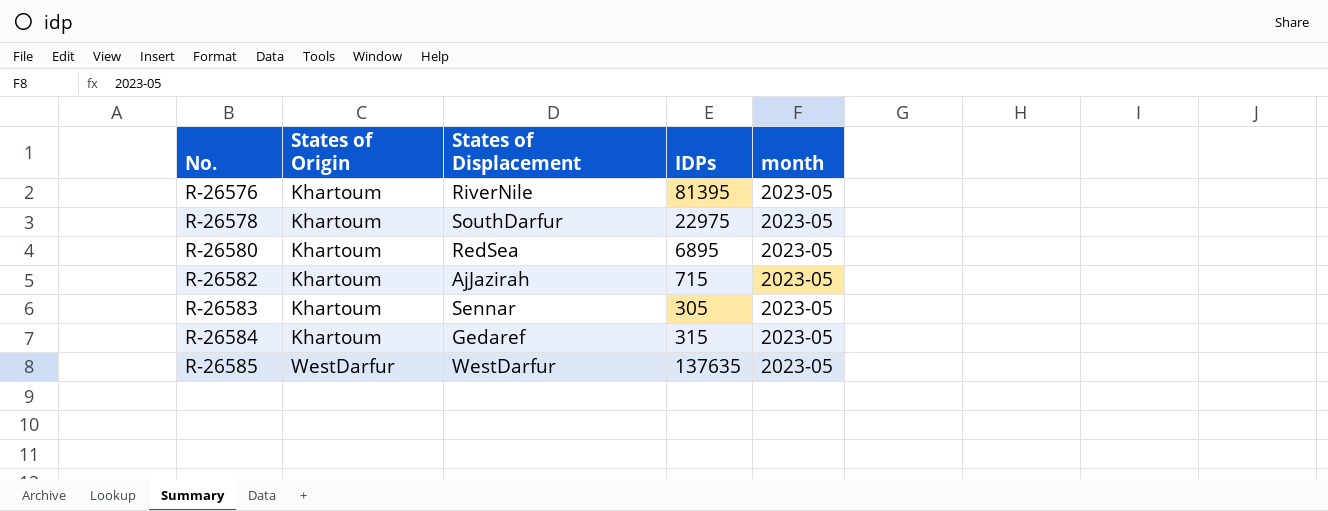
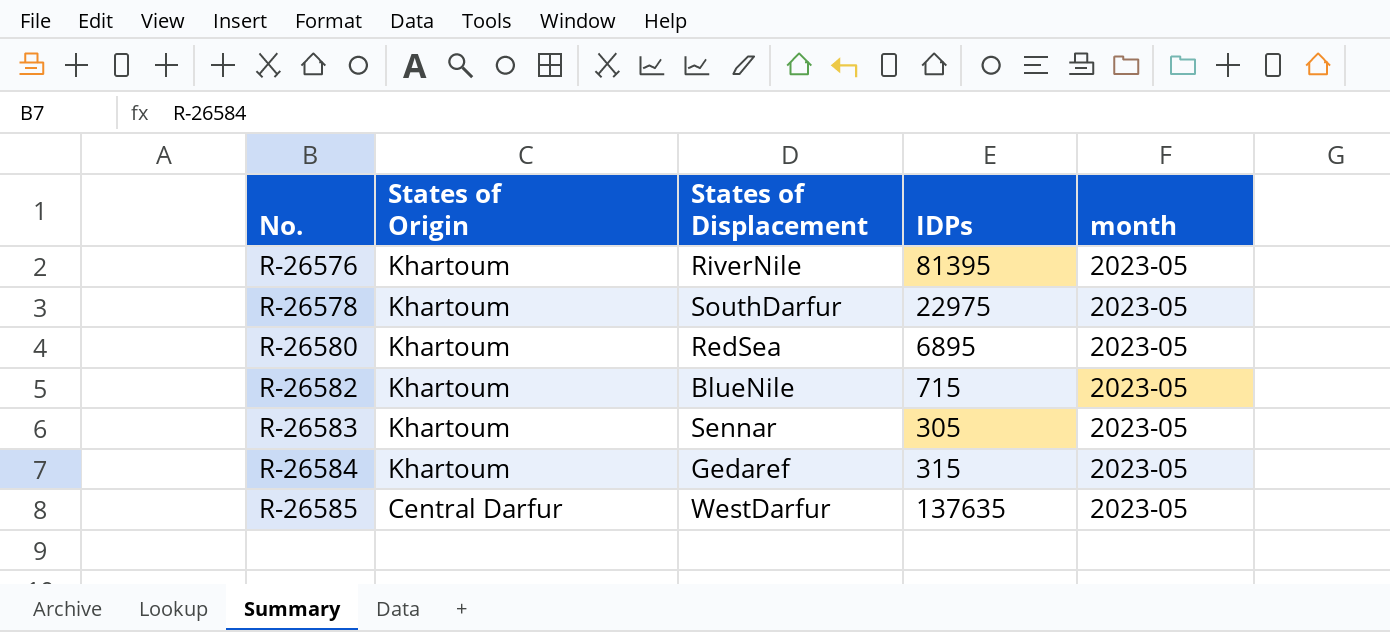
R-26582 | States of Displacement: AjJazirah -> BlueNile
R-26585 | States of Origin: WestDarfur -> Central Darfur

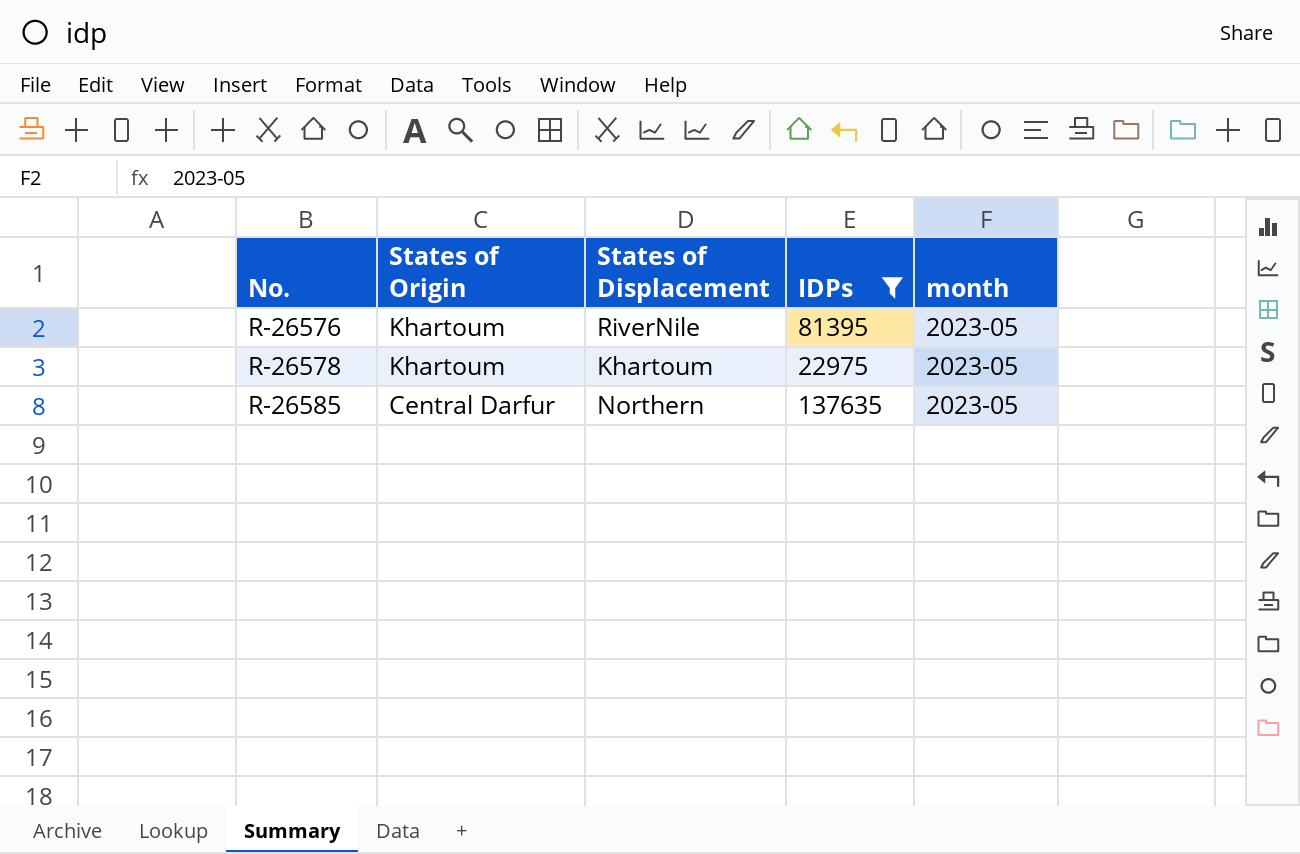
filter: none -> IDPs >= 22975
R-26578 | States of Displacement: SouthDarfur -> Khartoum
R-26585 | States of Displacement: WestDarfur -> Northern

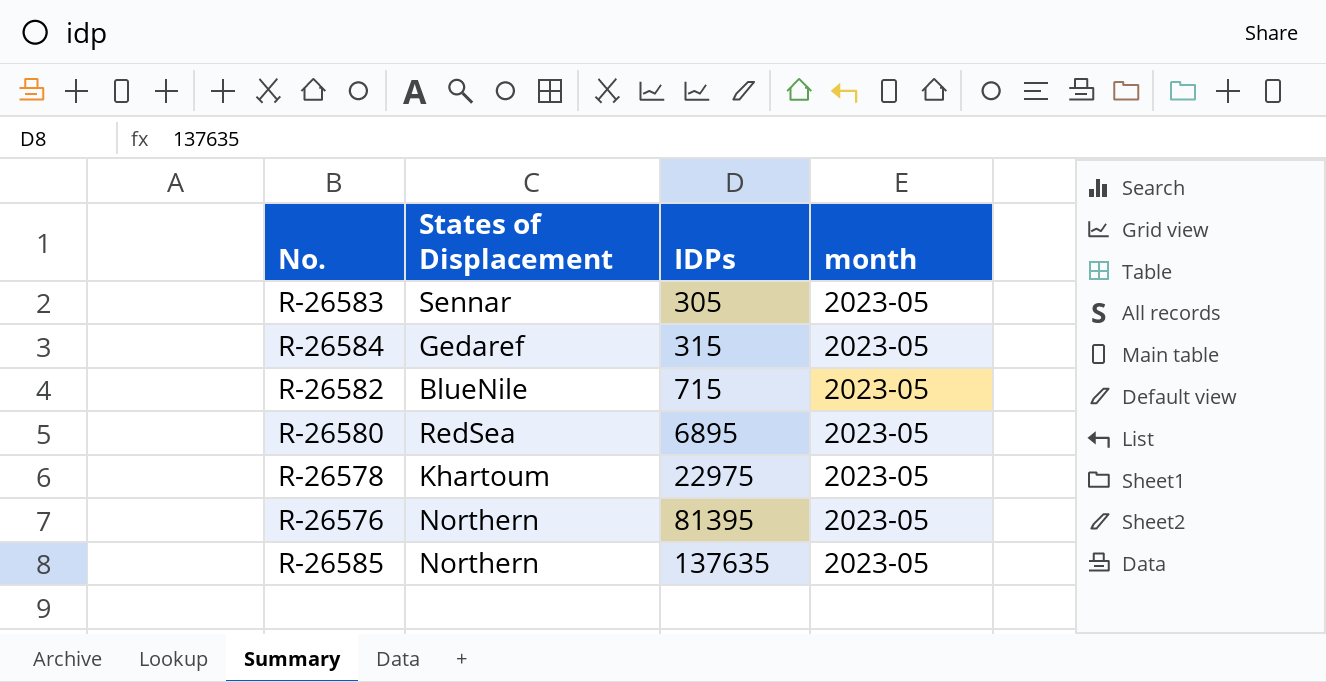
filter: IDPs >= 22975 -> none
row order: No. ascending -> IDPs ascending
column States of Origin | position: 2 -> none
R-26576 | States of Displacement: RiverNile -> Northern

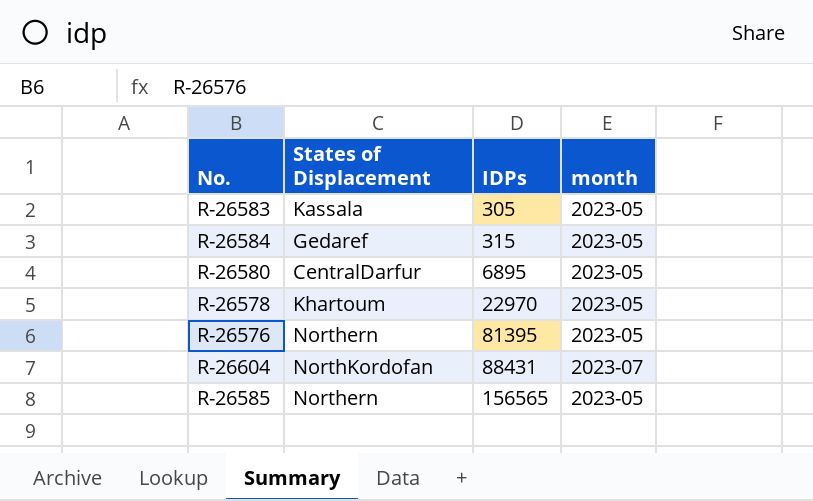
row R-26582: BlueNile | 715 | 2023-05 -> none
R-26583 | States of Displacement: Sennar -> Kassala
R-26580 | States of Displacement: RedSea -> CentralDarfur
R-26578 | IDPs: 22975 -> 22970
row R-26604: none -> NorthKordofan | 88431 | 2023-07
R-26585 | IDPs: 137635 -> 156565

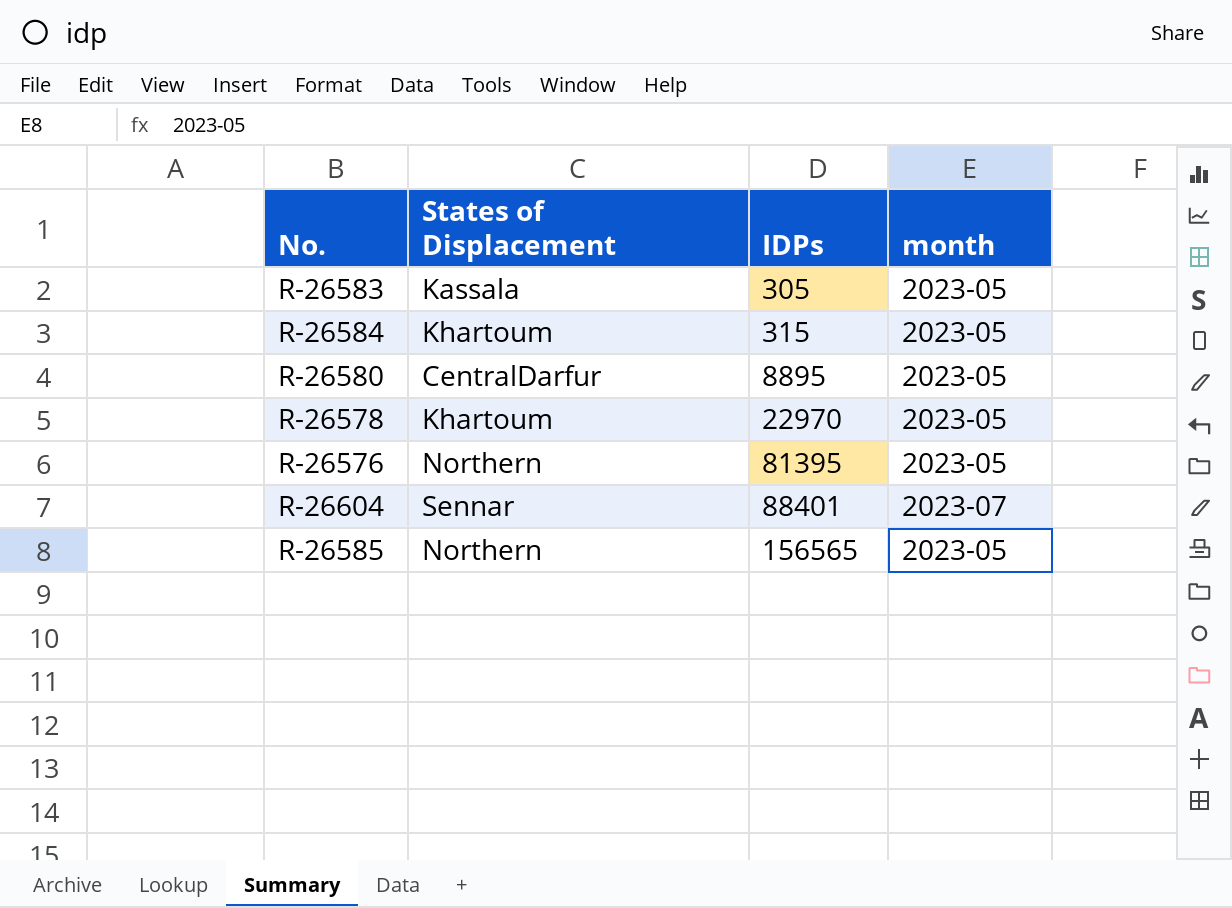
R-26584 | States of Displacement: Gedaref -> Khartoum
R-26580 | IDPs: 6895 -> 8895
R-26604 | States of Displacement: NorthKordofan -> Sennar
R-26604 | IDPs: 88431 -> 88401

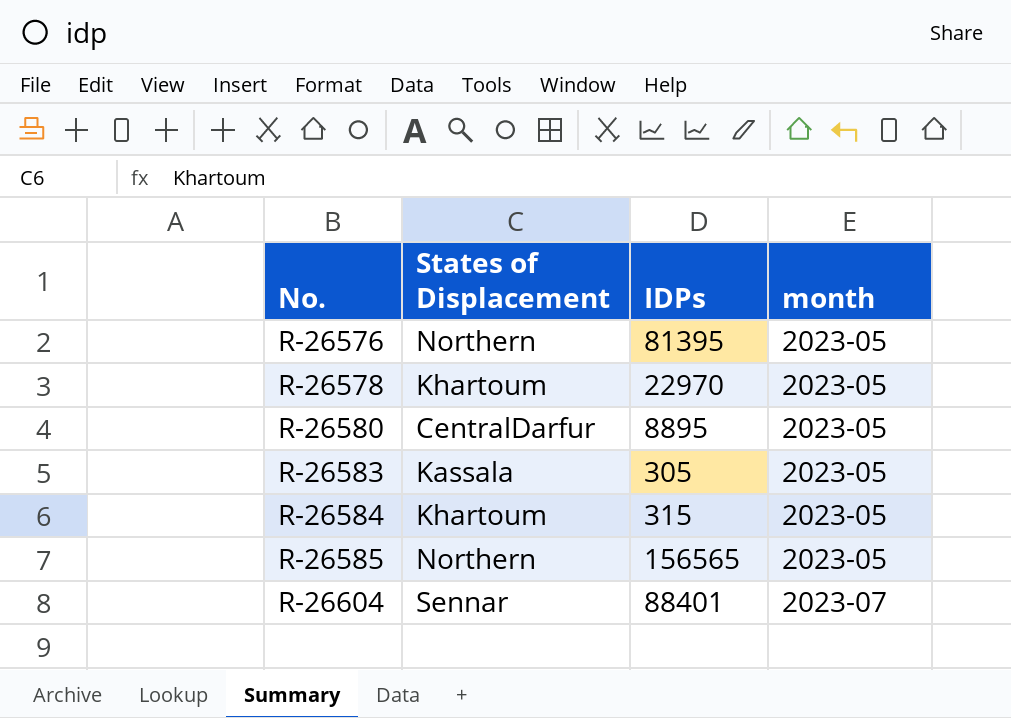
row order: IDPs ascending -> No. ascending

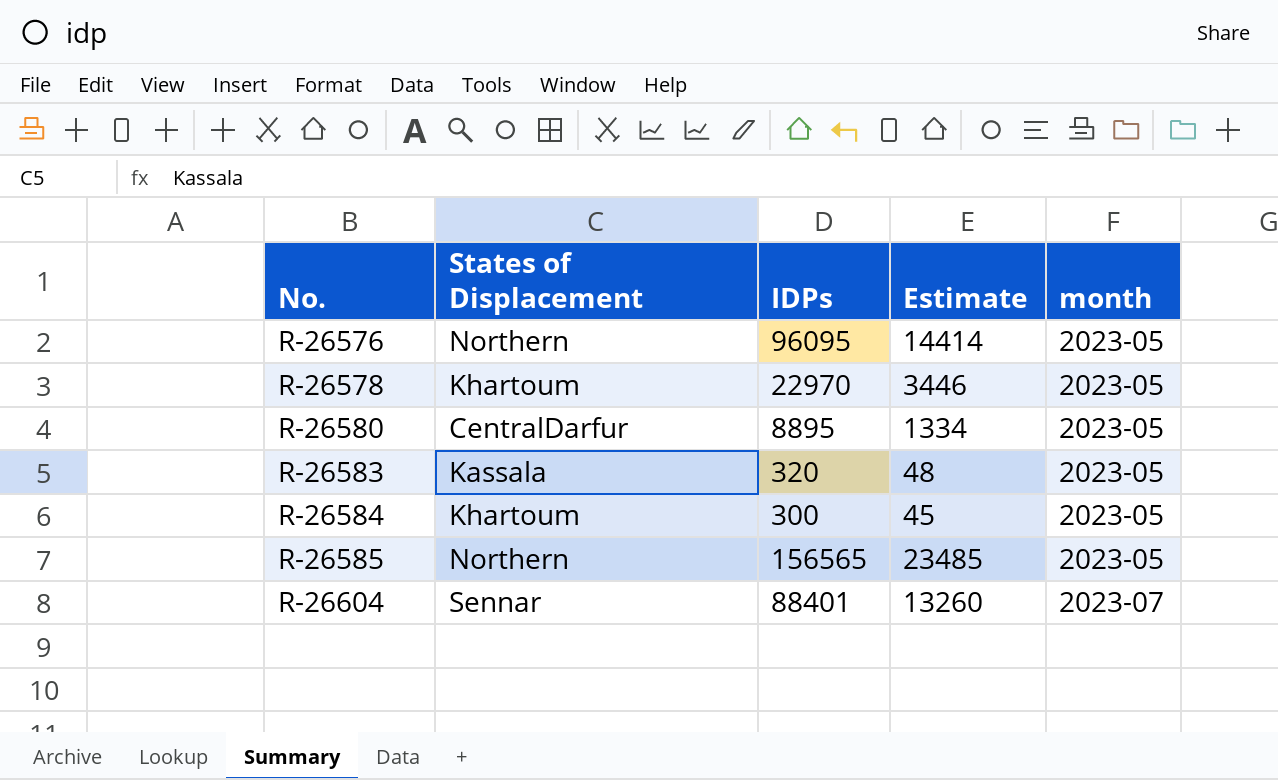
column Estimate | formula: none -> [IDPs] * 0.15
R-26576 | IDPs: 81395 -> 96095
R-26583 | IDPs: 305 -> 320
R-26584 | IDPs: 315 -> 300

